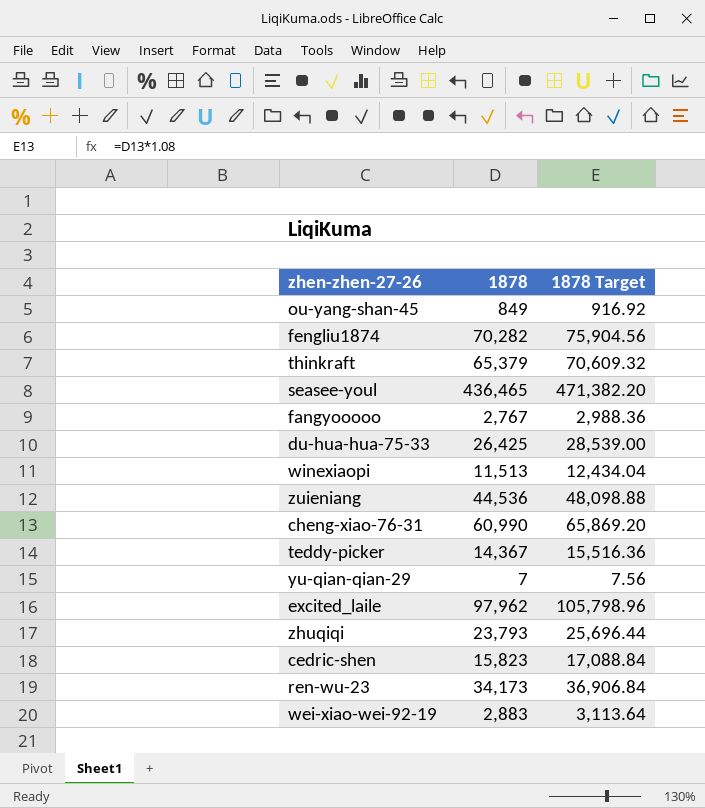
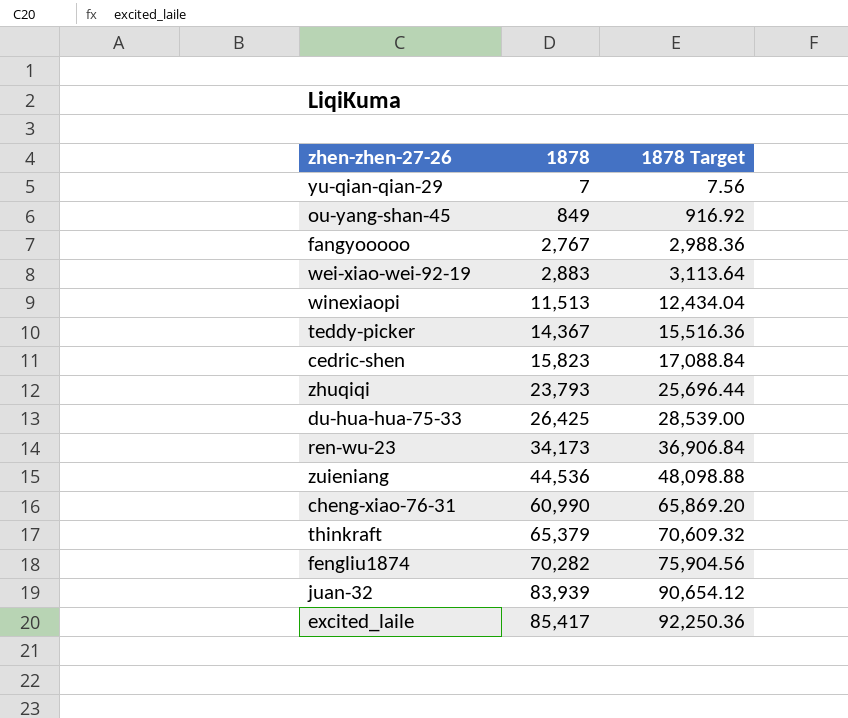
row order: none -> 1878 ascending
row seasee-youl: 436,465 | 471,382.20 -> none
row juan-32: none -> 83,939 | 90,654.12
excited_laile | 1878: 97,962 -> 85,417
excited_laile | 1878 Target: 105,798.96 -> 92,250.36

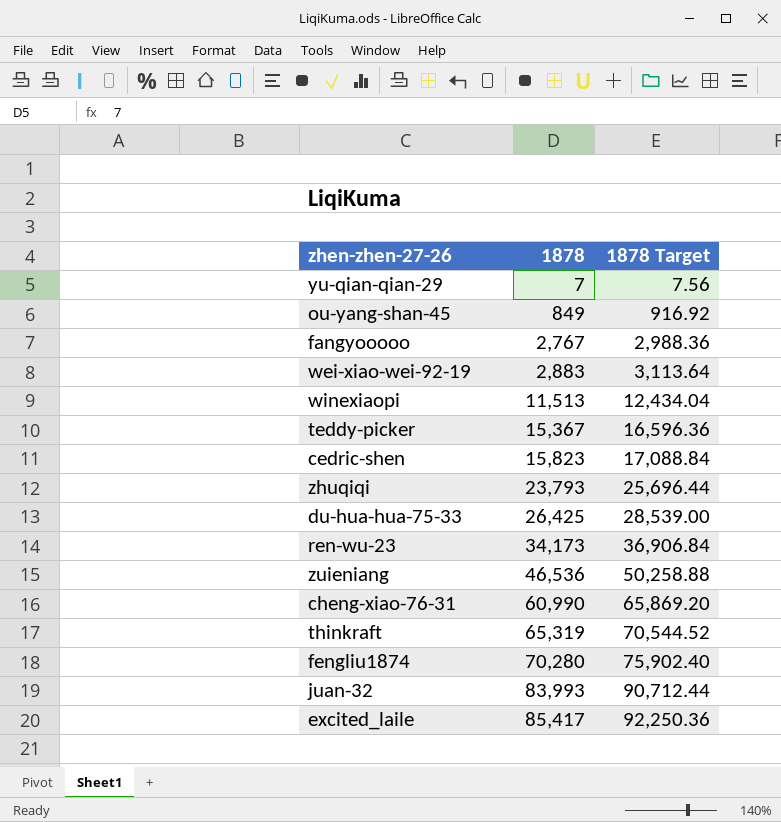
teddy-picker | 1878: 14,367 -> 15,367
teddy-picker | 1878 Target: 15,516.36 -> 16,596.36
zuieniang | 1878: 44,536 -> 46,536
zuieniang | 1878 Target: 48,098.88 -> 50,258.88
thinkraft | 1878: 65,379 -> 65,319
thinkraft | 1878 Target: 70,609.32 -> 70,544.52
fengliu1874 | 1878: 70,282 -> 70,280
fengliu1874 | 1878 Target: 75,904.56 -> 75,902.40
juan-32 | 1878: 83,939 -> 83,993
juan-32 | 1878 Target: 90,654.12 -> 90,712.44

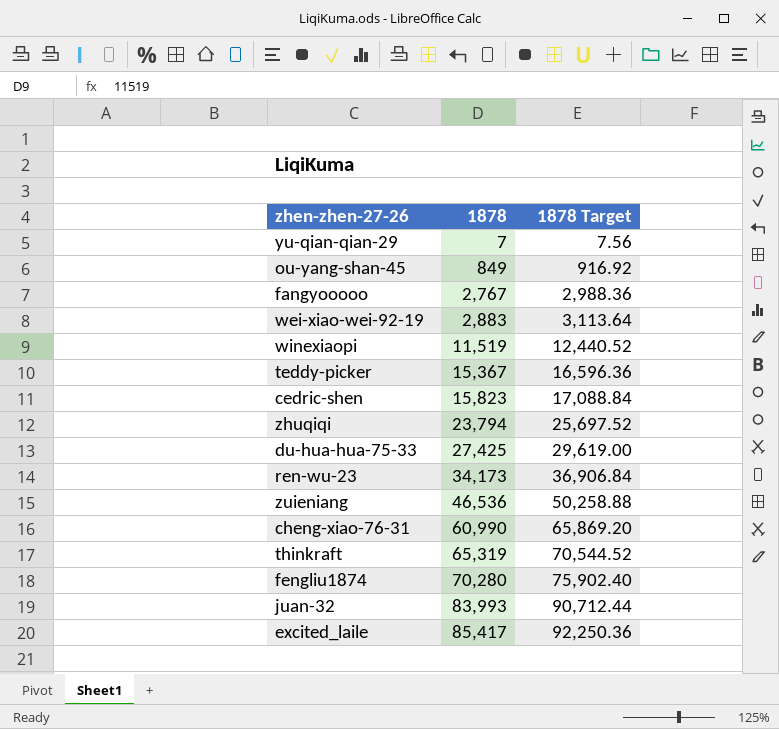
winexiaopi | 1878: 11,513 -> 11,519
winexiaopi | 1878 Target: 12,434.04 -> 12,440.52
zhuqiqi | 1878: 23,793 -> 23,794
zhuqiqi | 1878 Target: 25,696.44 -> 25,697.52
du-hua-hua-75-33 | 1878: 26,425 -> 27,425
du-hua-hua-75-33 | 1878 Target: 28,539.00 -> 29,619.00

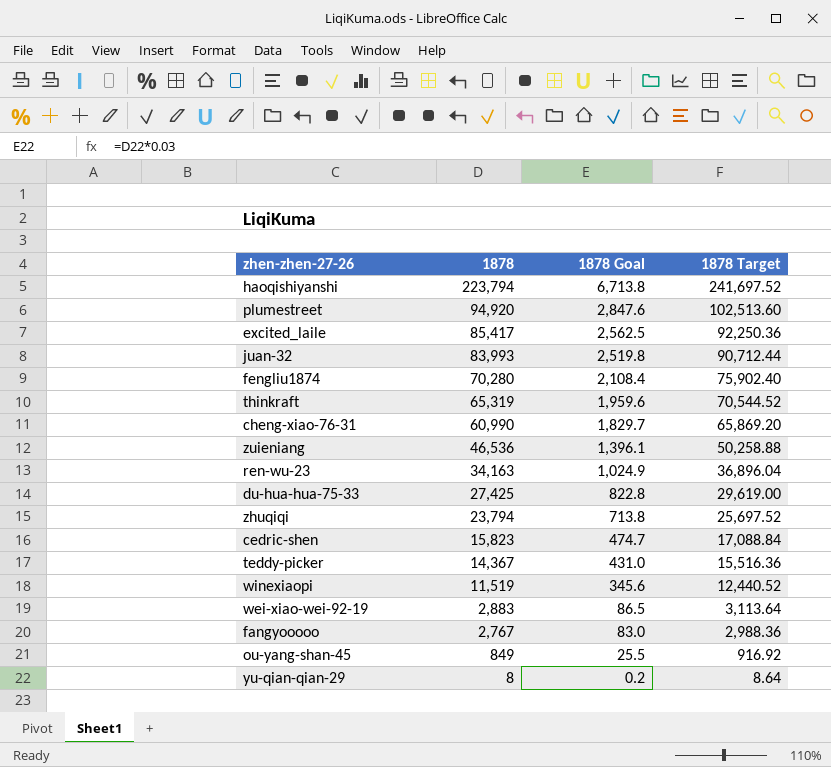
row order: 1878 ascending -> 1878 descending
column 1878 Goal | formula: none -> [1878] * 0.03
row haoqishiyanshi: none -> 223,794 | 6,713.8 | 241,697.52
row plumestreet: none -> 94,920 | 2,847.6 | 102,513.60
ren-wu-23 | 1878: 34,173 -> 34,163
ren-wu-23 | 1878 Target: 36,906.84 -> 36,896.04
teddy-picker | 1878: 15,367 -> 14,367
teddy-picker | 1878 Target: 16,596.36 -> 15,516.36
yu-qian-qian-29 | 1878: 7 -> 8
yu-qian-qian-29 | 1878 Target: 7.56 -> 8.64

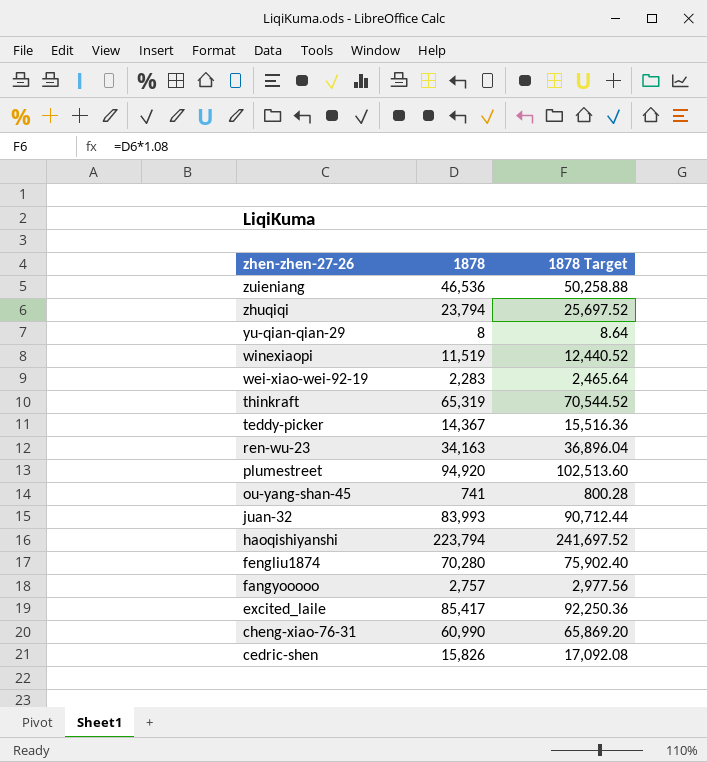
row order: 1878 descending -> zhen-zhen-27-26 descending
column 1878 Goal | formula: [1878] * 0.03 -> none
row du-hua-hua-75-33: 27,425 | 822.8 | 29,619.00 -> none
wei-xiao-wei-92-19 | 1878: 2,883 -> 2,283
wei-xiao-wei-92-19 | 1878 Target: 3,113.64 -> 2,465.64
ou-yang-shan-45 | 1878: 849 -> 741
ou-yang-shan-45 | 1878 Target: 916.92 -> 800.28
fangyooooo | 1878: 2,767 -> 2,757
fangyooooo | 1878 Target: 2,988.36 -> 2,977.56
cedric-shen | 1878: 15,823 -> 15,826
cedric-shen | 1878 Target: 17,088.84 -> 17,092.08

